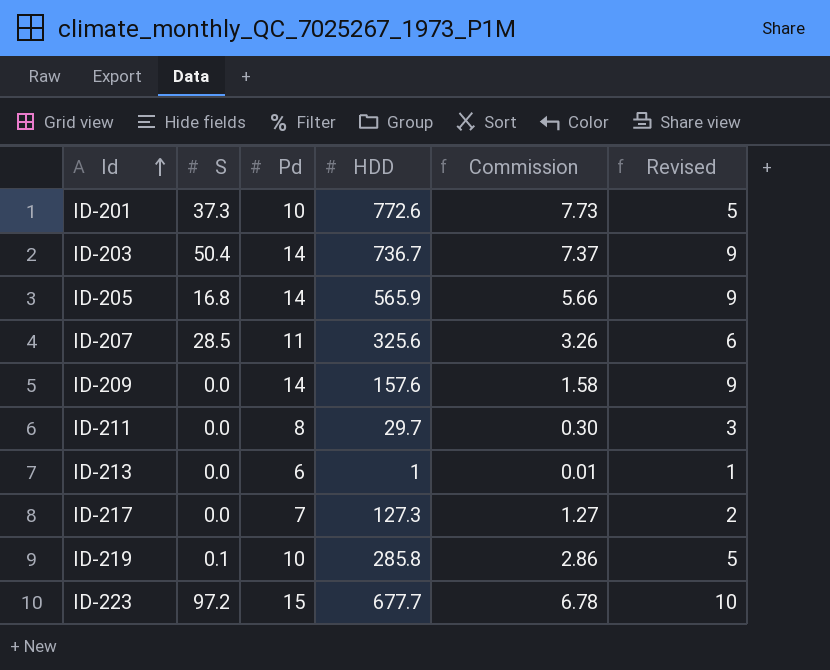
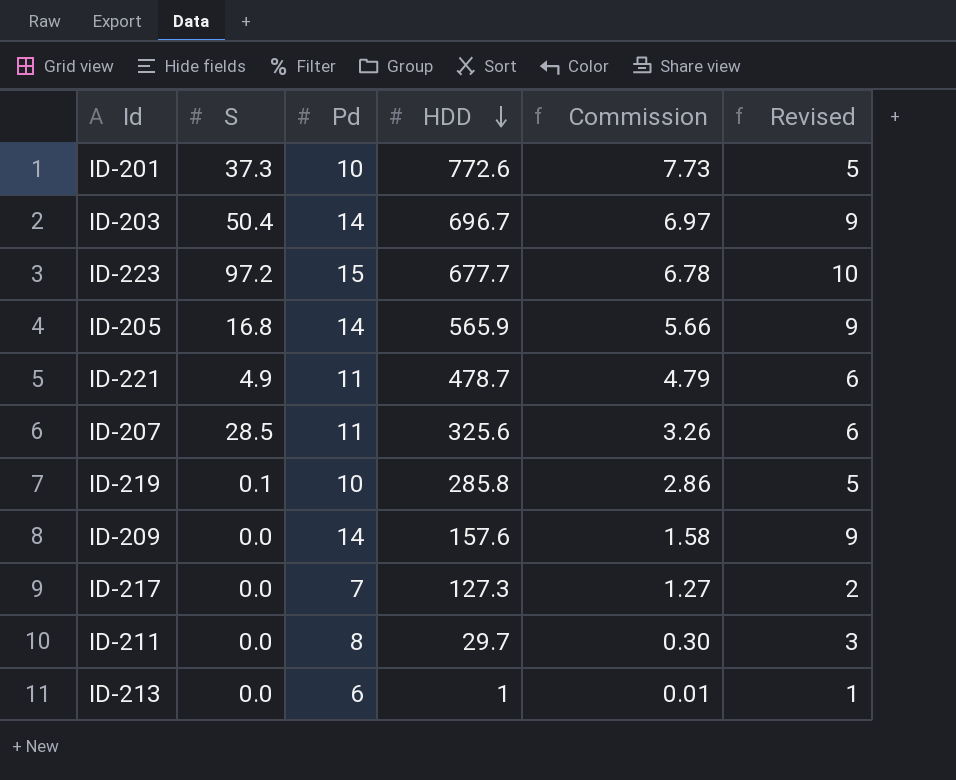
row order: Id ascending -> HDD descending
ID-203 | HDD: 736.7 -> 696.7
ID-203 | Commission: 7.37 -> 6.97
row ID-221: none -> 4.9 | 11 | 478.7 | 4.79 | 6

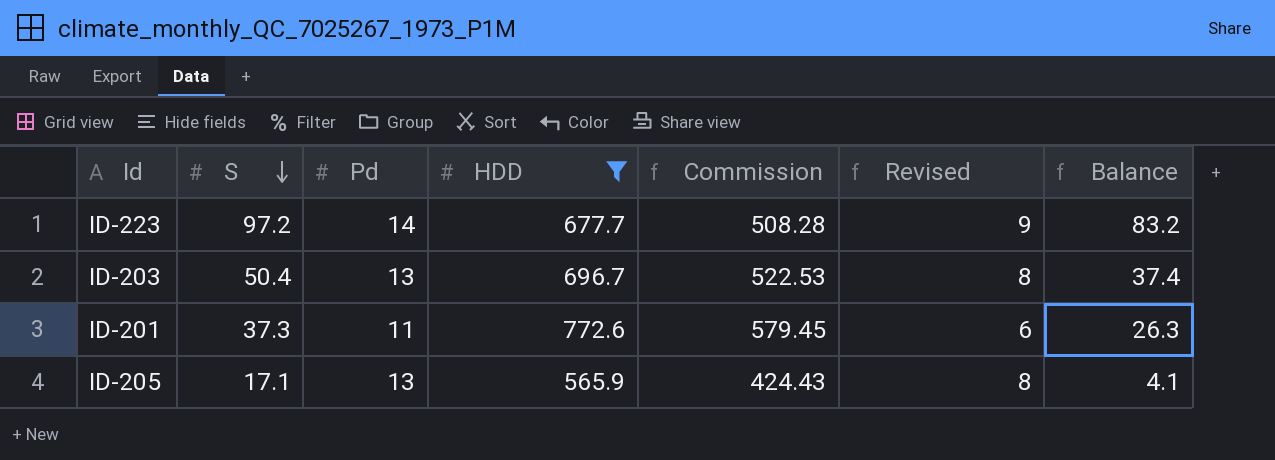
filter: none -> HDD >= 565.9
row order: HDD descending -> S descending
column Commission | formula: [HDD] * 0.01 -> [HDD] * 0.75
column Balance | formula: none -> [S] - [Pd]
ID-223 | Pd: 15 -> 14
ID-223 | Revised: 10 -> 9
ID-203 | Pd: 14 -> 13
ID-203 | Revised: 9 -> 8
ID-201 | Pd: 10 -> 11
ID-201 | Revised: 5 -> 6
ID-205 | S: 16.8 -> 17.1
ID-205 | Pd: 14 -> 13
ID-205 | Revised: 9 -> 8

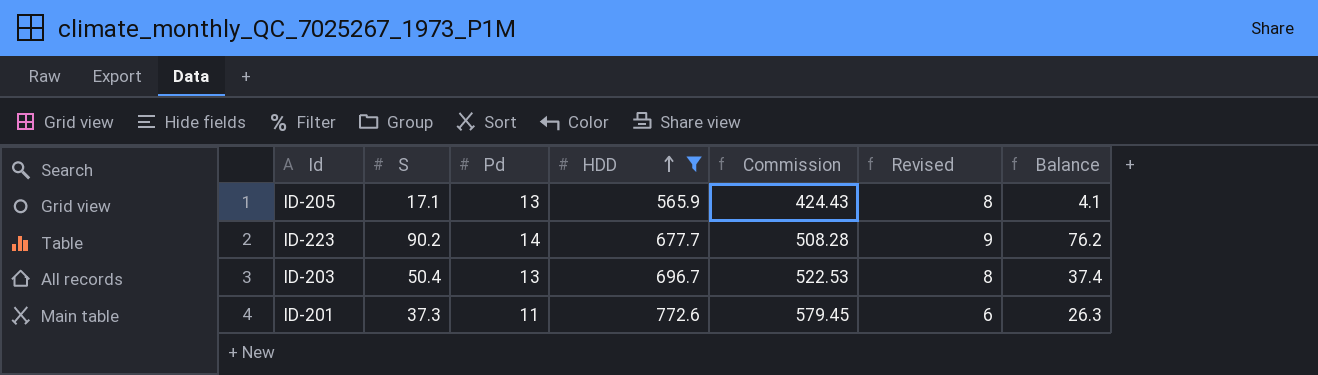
row order: S descending -> HDD ascending
ID-223 | S: 97.2 -> 90.2
ID-223 | Balance: 83.2 -> 76.2

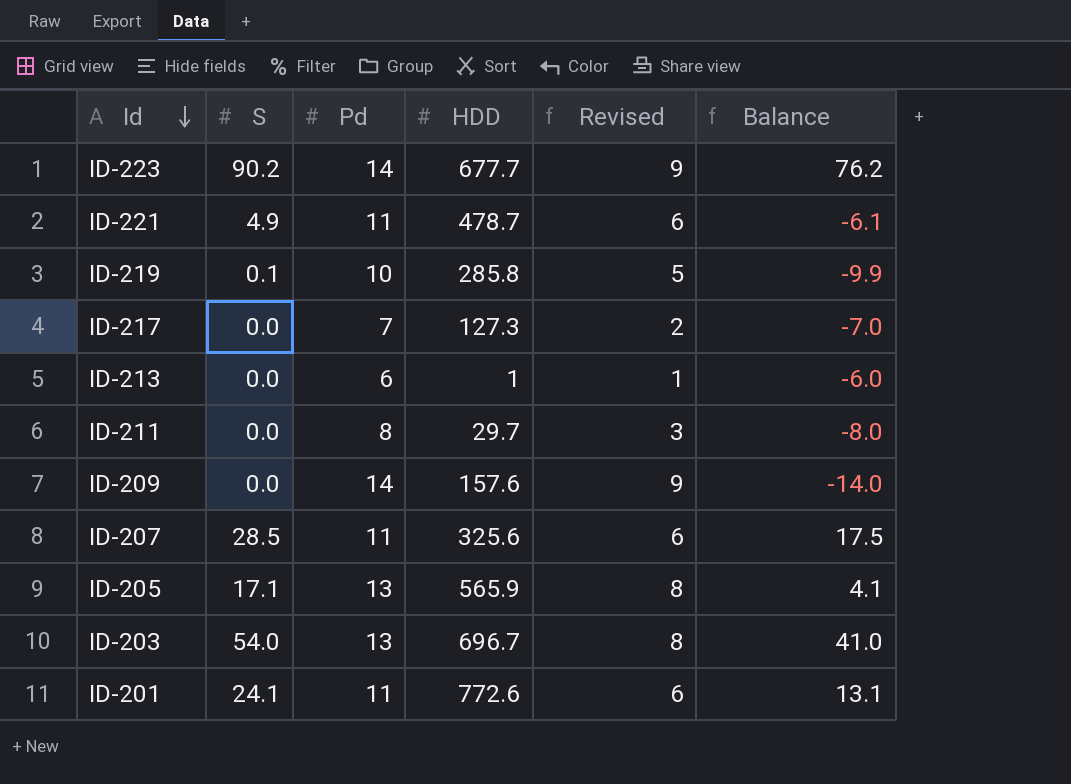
filter: HDD >= 565.9 -> none
row order: HDD ascending -> Id descending
column Commission | formula: [HDD] * 0.75 -> none
ID-203 | S: 50.4 -> 54.0
ID-203 | Balance: 37.4 -> 41.0
ID-201 | S: 37.3 -> 24.1
ID-201 | Balance: 26.3 -> 13.1

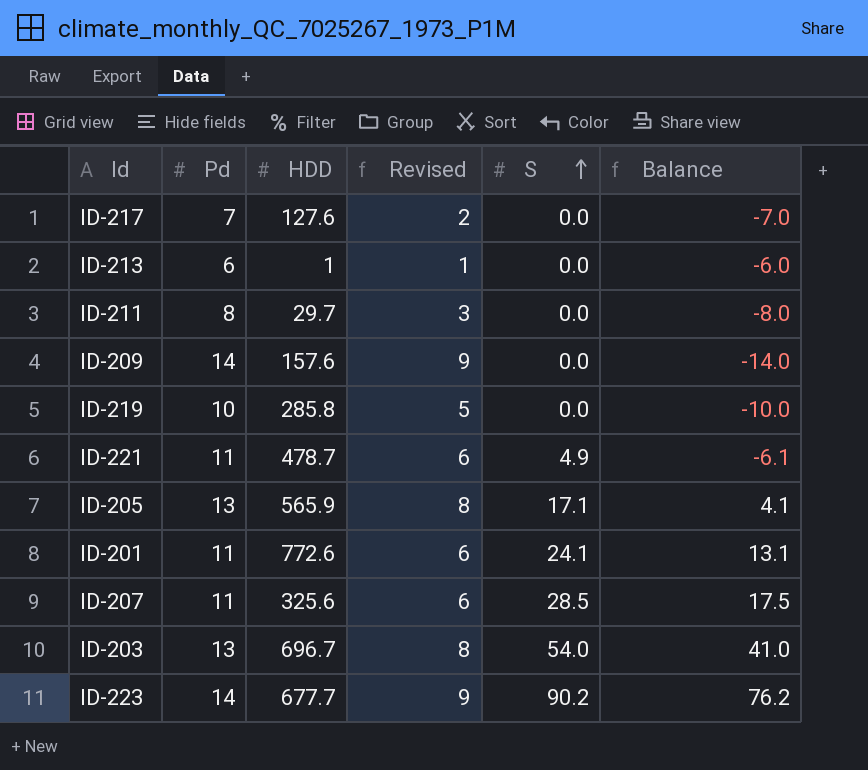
row order: Id descending -> S ascending
column S | position: 2 -> 5
ID-217 | HDD: 127.3 -> 127.6
ID-219 | S: 0.1 -> 0.0
ID-219 | Balance: -9.9 -> -10.0

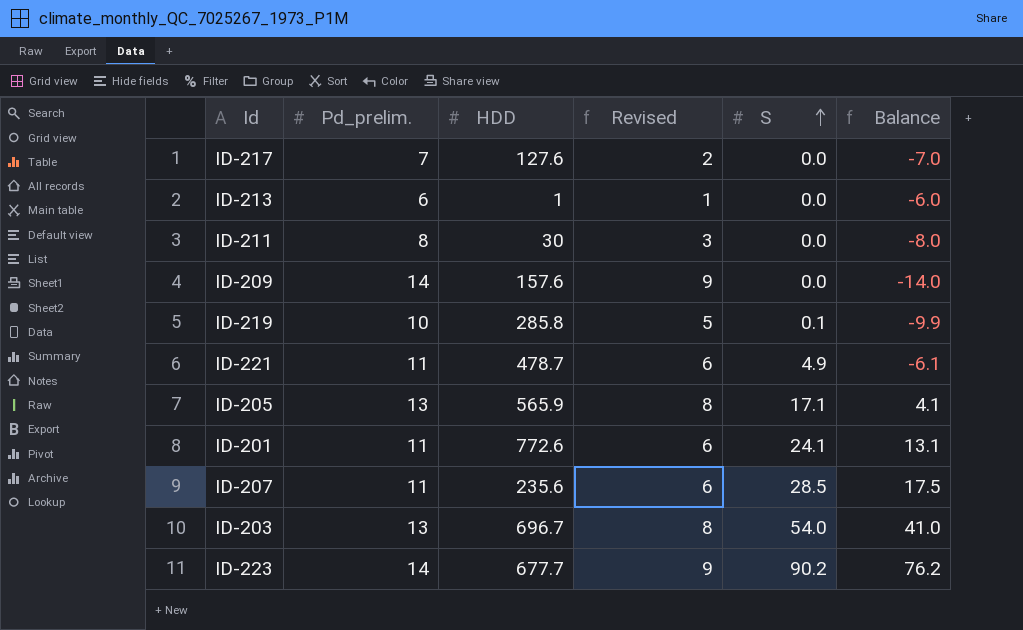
column name: Pd -> Pd_prelim.
ID-211 | HDD: 29.7 -> 30
ID-219 | S: 0.0 -> 0.1
ID-219 | Balance: -10.0 -> -9.9
ID-207 | HDD: 325.6 -> 235.6

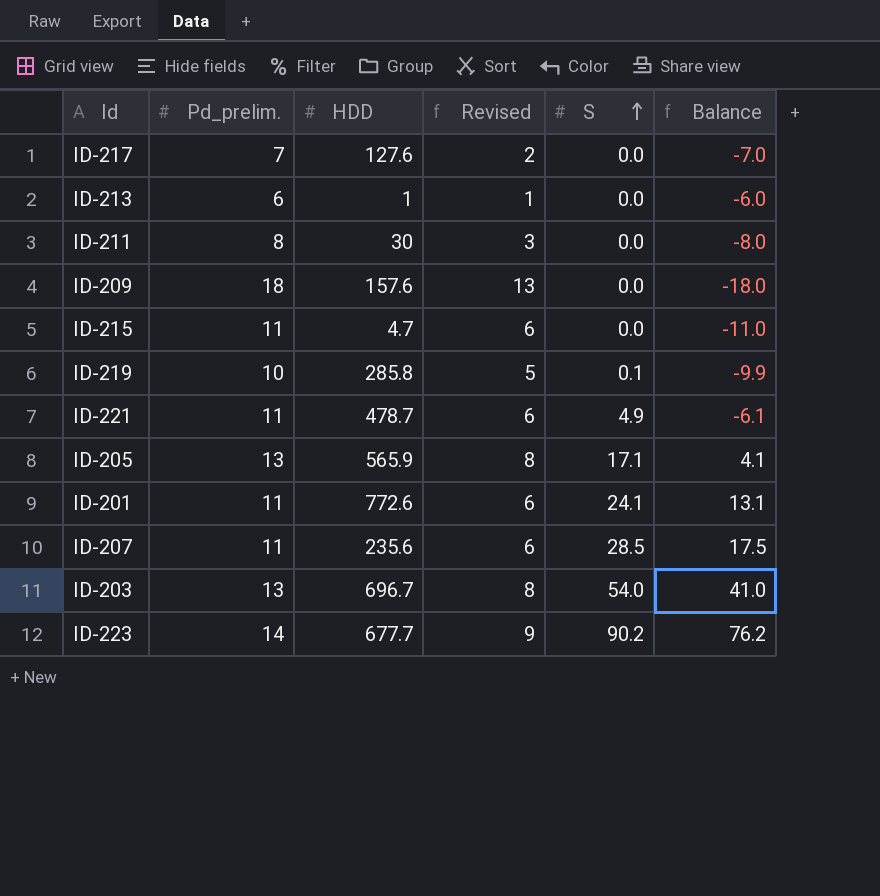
ID-209 | Pd_prelim.: 14 -> 18
ID-209 | Revised: 9 -> 13
ID-209 | Balance: -14.0 -> -18.0
row ID-215: none -> 11 | 4.7 | 6 | 0.0 | -11.0

